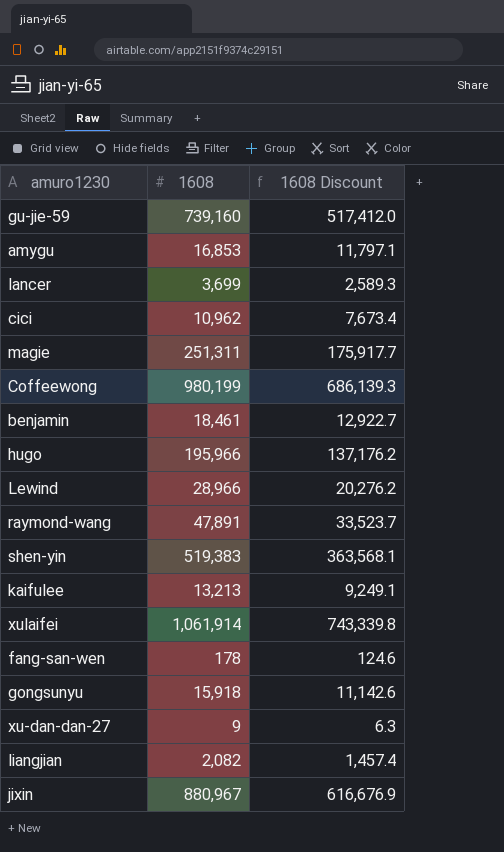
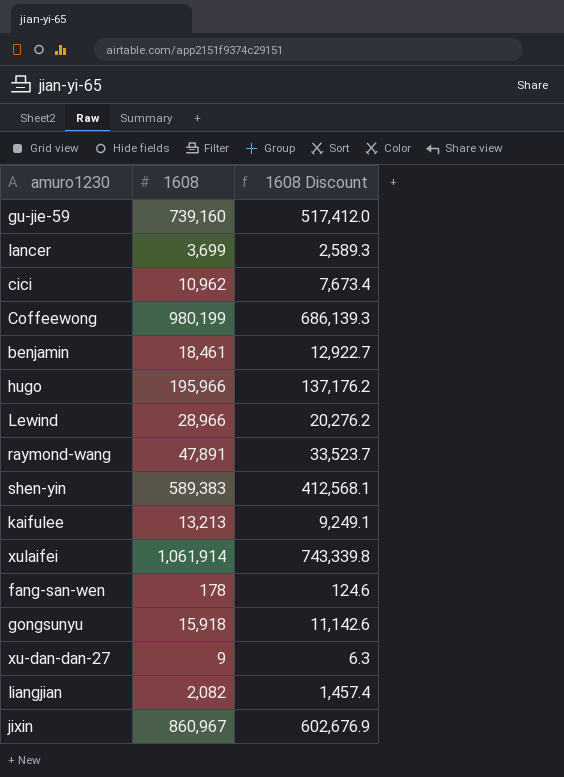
row amygu: 16,853 | 11,797.1 -> none
row magie: 251,311 | 175,917.7 -> none
shen-yin | 1608: 519,383 -> 589,383
shen-yin | 1608 Discount: 363,568.1 -> 412,568.1
jixin | 1608: 880,967 -> 860,967
jixin | 1608 Discount: 616,676.9 -> 602,676.9

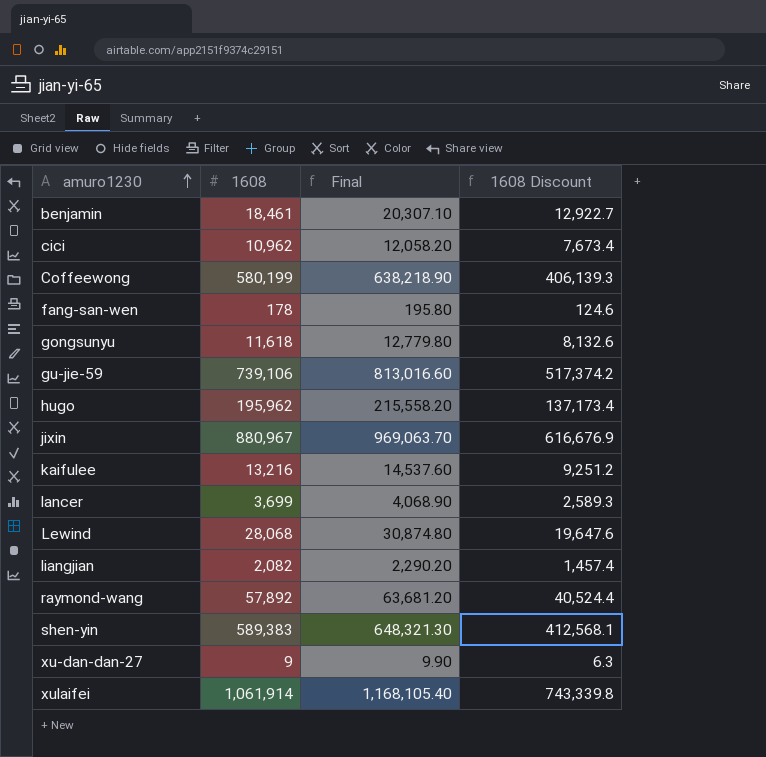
row order: none -> amuro1230 ascending
column Final | formula: none -> [1608] * 1.1
Coffeewong | 1608: 980,199 -> 580,199
Coffeewong | 1608 Discount: 686,139.3 -> 406,139.3
gongsunyu | 1608: 15,918 -> 11,618
gongsunyu | 1608 Discount: 11,142.6 -> 8,132.6
gu-jie-59 | 1608: 739,160 -> 739,106
gu-jie-59 | 1608 Discount: 517,412.0 -> 517,374.2
hugo | 1608: 195,966 -> 195,962
hugo | 1608 Discount: 137,176.2 -> 137,173.4
jixin | 1608: 860,967 -> 880,967
jixin | 1608 Discount: 602,676.9 -> 616,676.9
kaifulee | 1608: 13,213 -> 13,216
kaifulee | 1608 Discount: 9,249.1 -> 9,251.2
Lewind | 1608: 28,966 -> 28,068
Lewind | 1608 Discount: 20,276.2 -> 19,647.6
raymond-wang | 1608: 47,891 -> 57,892
raymond-wang | 1608 Discount: 33,523.7 -> 40,524.4

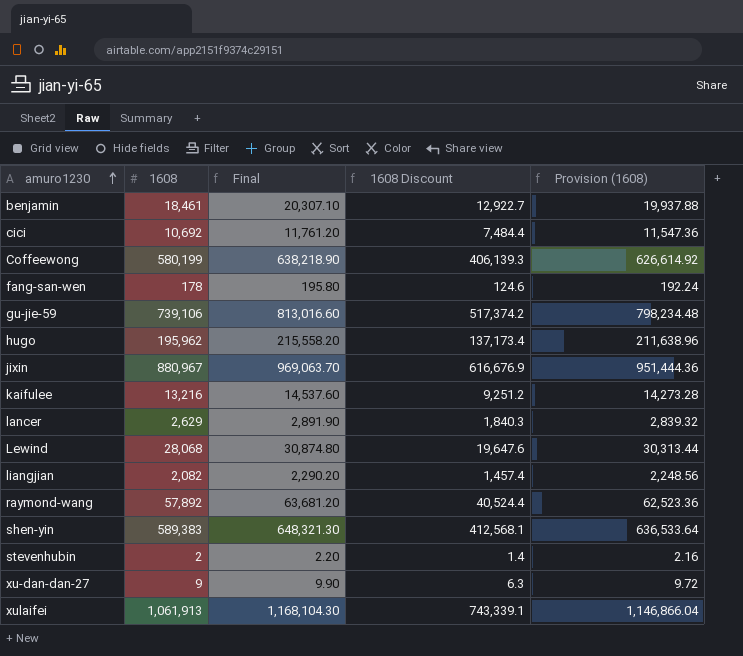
column Provision (1608) | formula: none -> [1608] * 1.08
row gongsunyu: 11,618 | 12,779.80 | 8,132.6 -> none
cici | 1608: 10,962 -> 10,692
cici | Final: 12,058.20 -> 11,761.20
cici | 1608 Discount: 7,673.4 -> 7,484.4
lancer | 1608: 3,699 -> 2,629
lancer | Final: 4,068.90 -> 2,891.90
lancer | 1608 Discount: 2,589.3 -> 1,840.3
row stevenhubin: none -> 2 | 2.20 | 1.4 | 2.16
xulaifei | 1608: 1,061,914 -> 1,061,913
xulaifei | Final: 1,168,105.40 -> 1,168,104.30
xulaifei | 1608 Discount: 743,339.8 -> 743,339.1

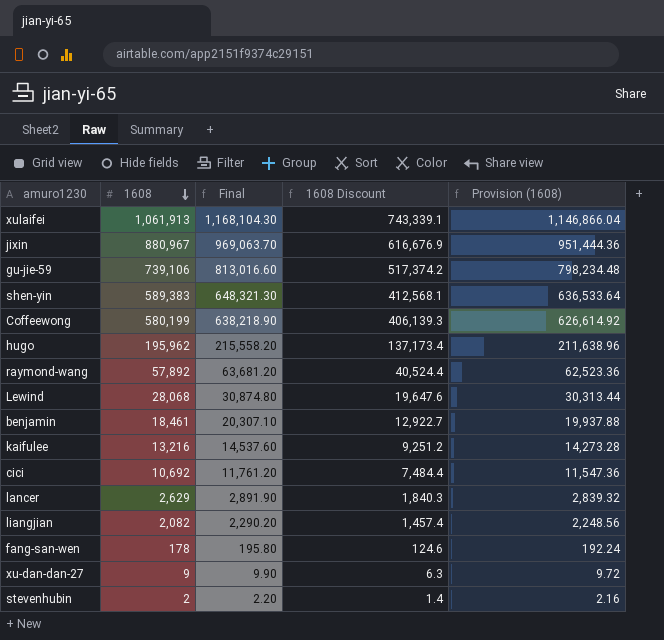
row order: amuro1230 ascending -> 1608 descending

